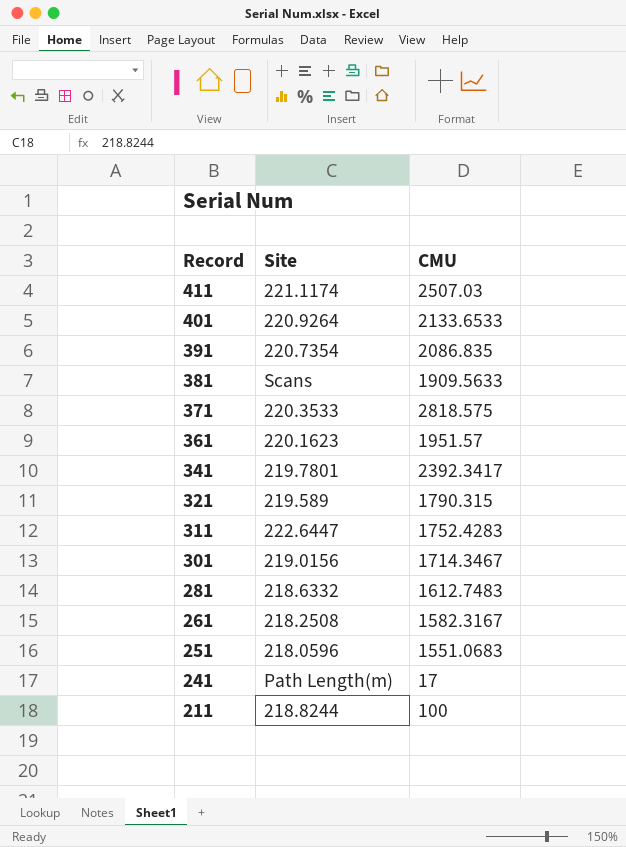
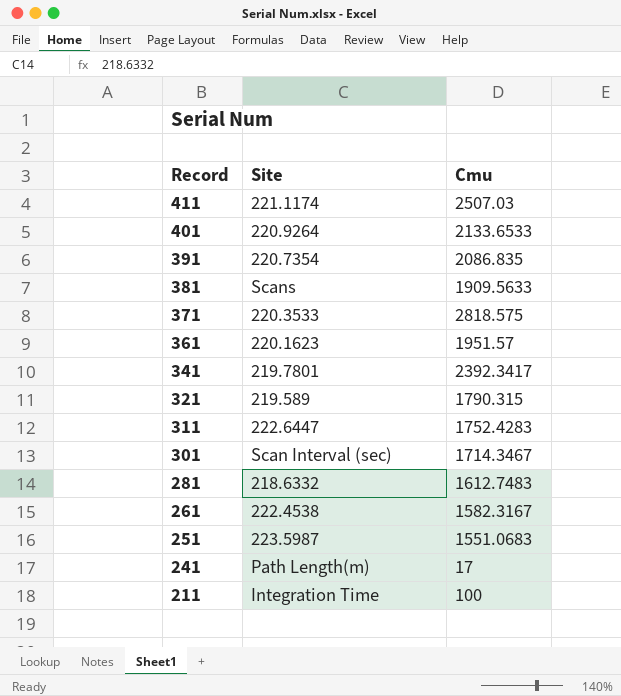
column name: CMU -> Cmu
301 | Site: 219.0156 -> Scan Interval (sec)
261 | Site: 218.2508 -> 222.4538
251 | Site: 218.0596 -> 223.5987
211 | Site: 218.8244 -> Integration Time

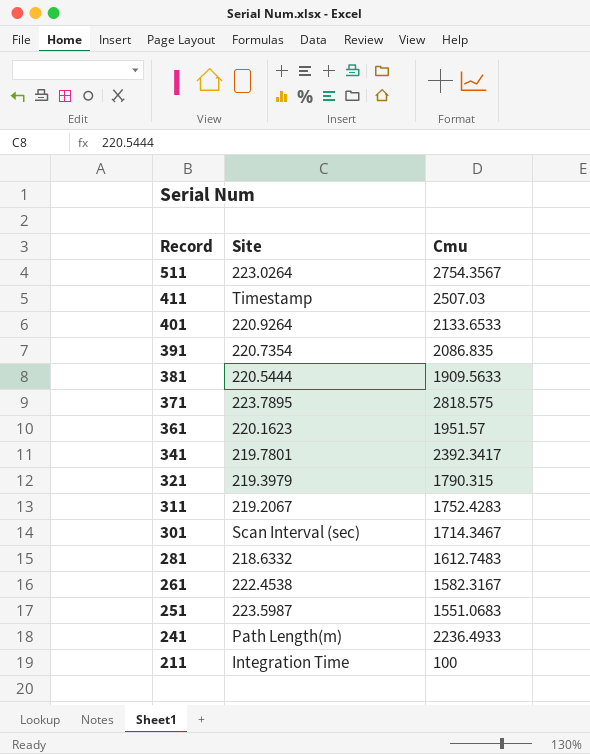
row 511: none -> 223.0264 | 2754.3567
411 | Site: 221.1174 -> Timestamp
381 | Site: Scans -> 220.5444
371 | Site: 220.3533 -> 223.7895
321 | Site: 219.589 -> 219.3979
311 | Site: 222.6447 -> 219.2067
241 | Cmu: 17 -> 2236.4933

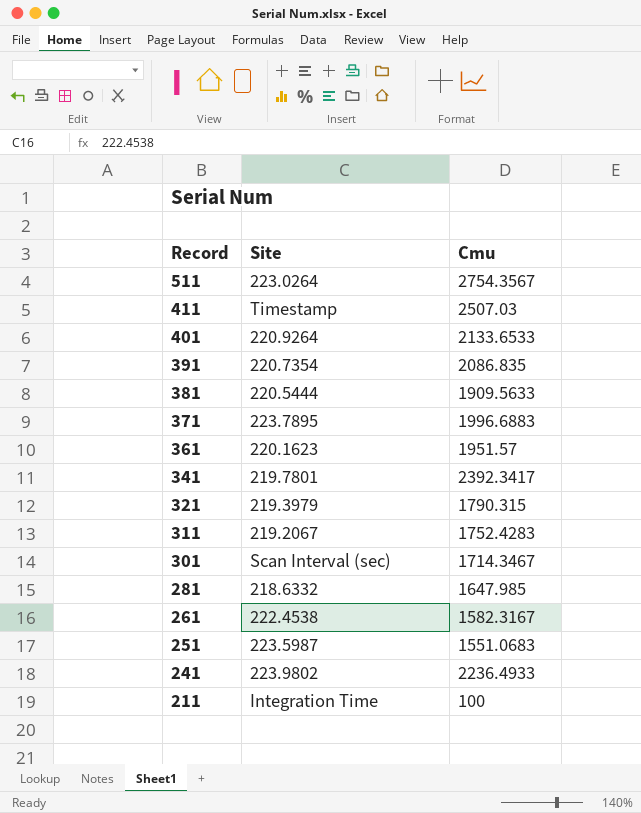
371 | Cmu: 2818.575 -> 1996.6883
281 | Cmu: 1612.7483 -> 1647.985
241 | Site: Path Length(m) -> 223.9802

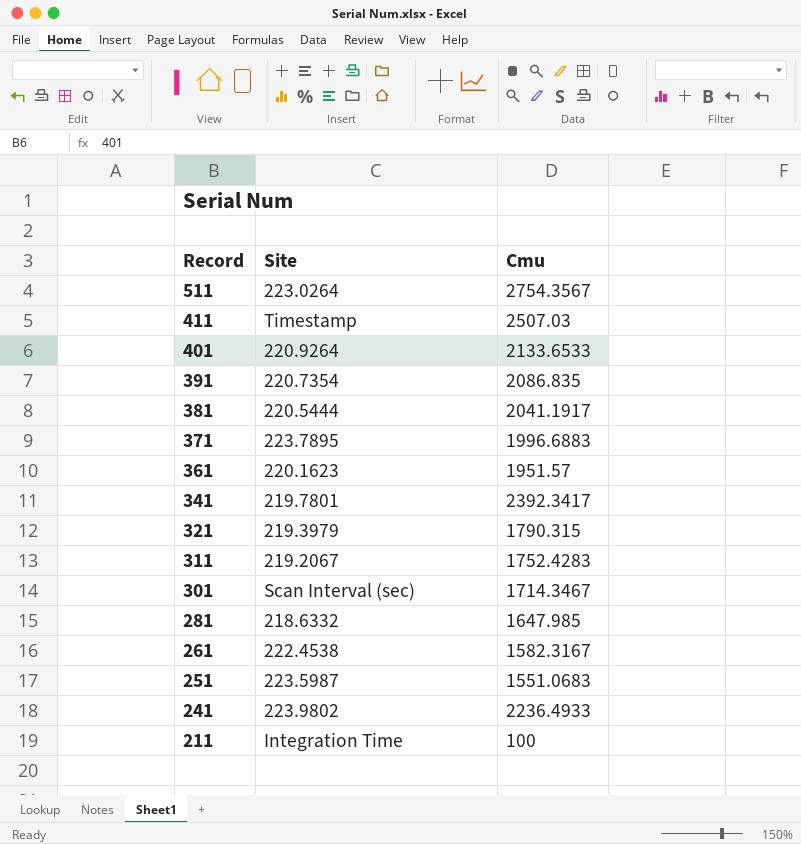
381 | Cmu: 1909.5633 -> 2041.1917

